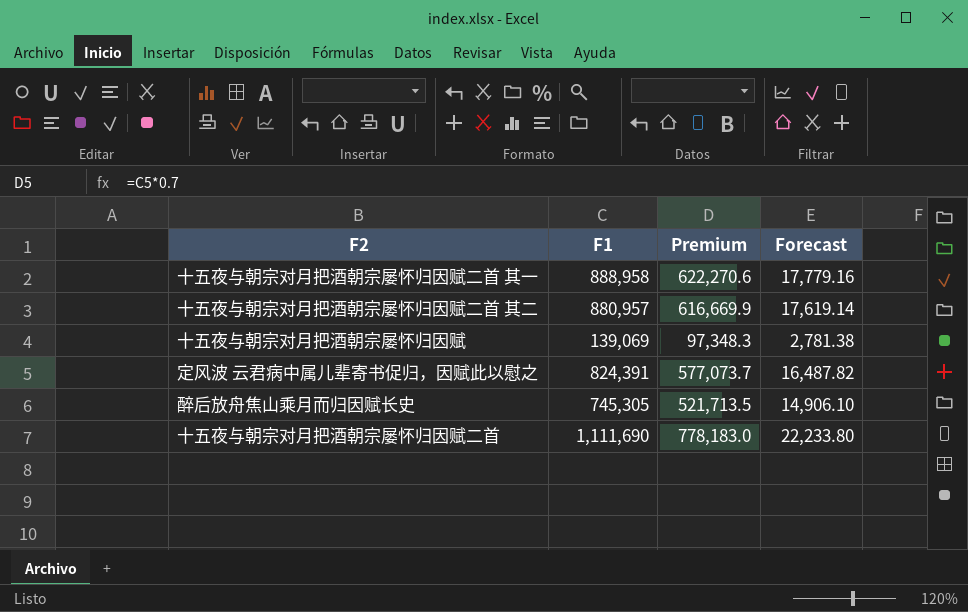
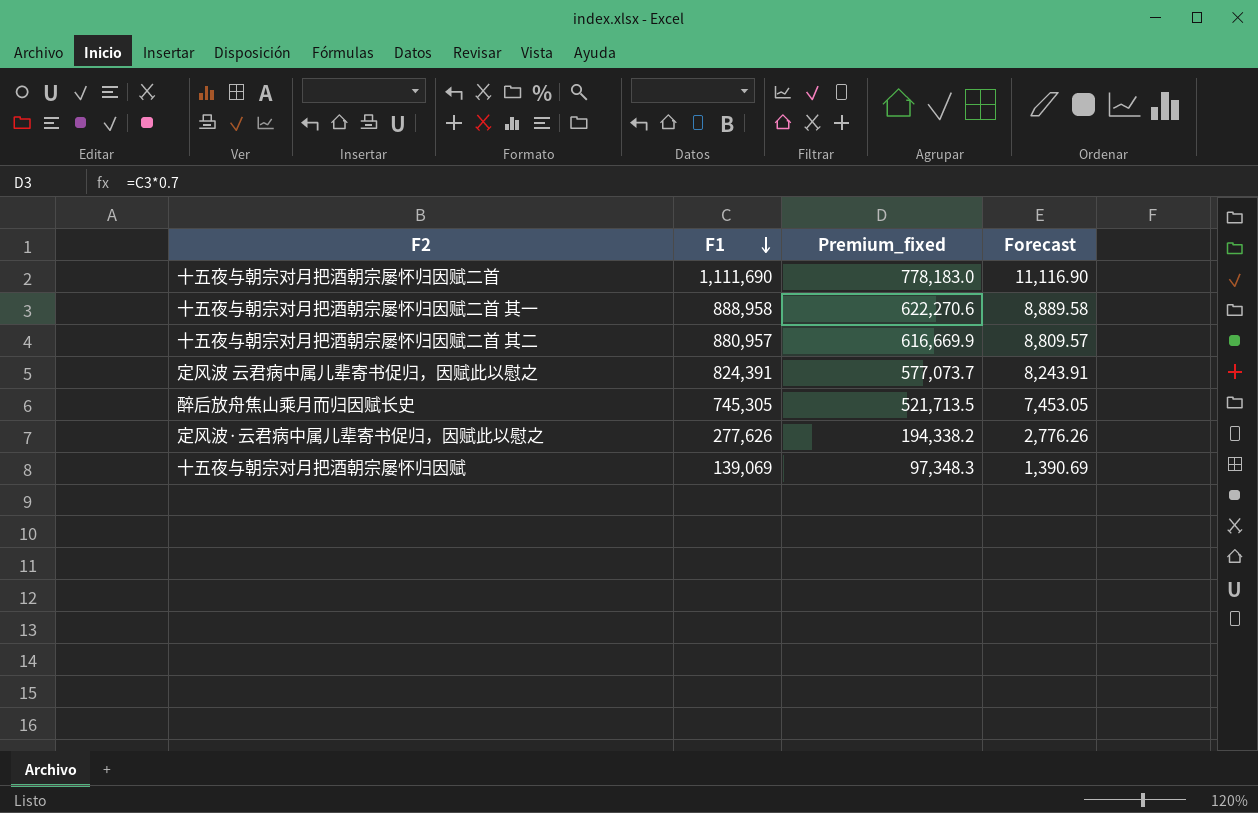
row order: none -> F1 descending
column name: Premium -> Premium_fixed
column Forecast | formula: [F1] * 0.02 -> [F1] * 0.01
row 定风波·云君病中属儿辈寄书促归，因赋此以慰之: none -> 277,626 | 194,338.2 | 2,776.26

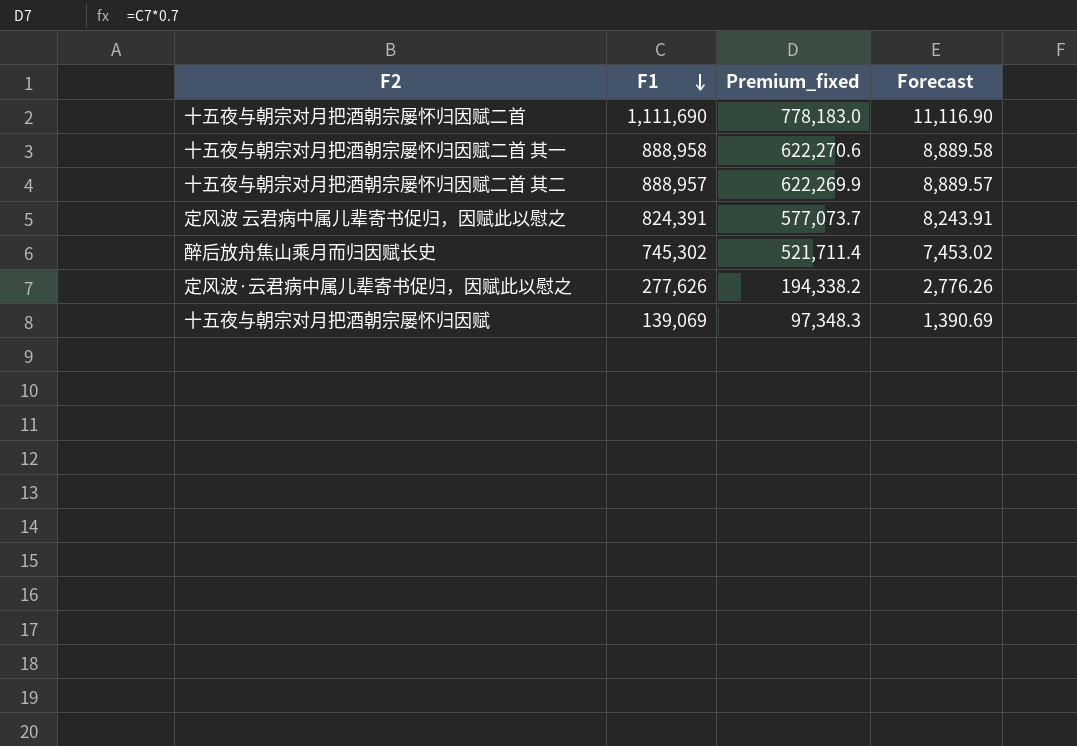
十五夜与朝宗对月把酒朝宗屡怀归因赋二首 其二 | F1: 880,957 -> 888,957
十五夜与朝宗对月把酒朝宗屡怀归因赋二首 其二 | Premium_fixed: 616,669.9 -> 622,269.9
十五夜与朝宗对月把酒朝宗屡怀归因赋二首 其二 | Forecast: 8,809.57 -> 8,889.57
醉后放舟焦山乘月而归因赋长史 | F1: 745,305 -> 745,302
醉后放舟焦山乘月而归因赋长史 | Premium_fixed: 521,713.5 -> 521,711.4
醉后放舟焦山乘月而归因赋长史 | Forecast: 7,453.05 -> 7,453.02

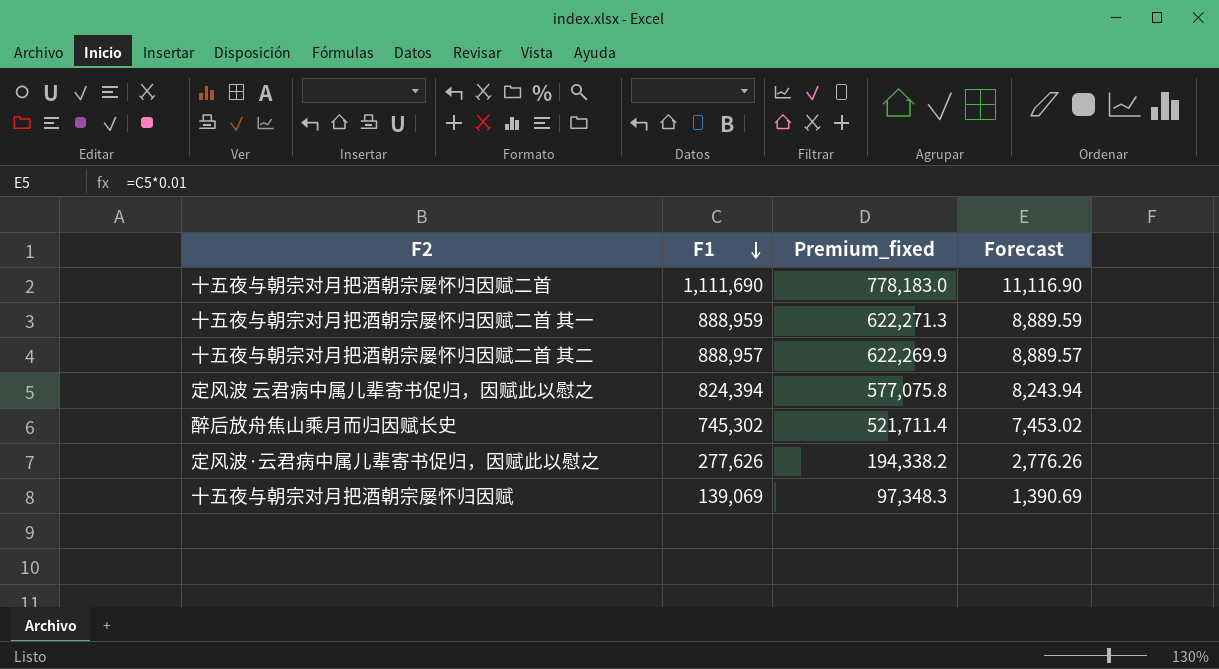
十五夜与朝宗对月把酒朝宗屡怀归因赋二首 其一 | F1: 888,958 -> 888,959
十五夜与朝宗对月把酒朝宗屡怀归因赋二首 其一 | Premium_fixed: 622,270.6 -> 622,271.3
十五夜与朝宗对月把酒朝宗屡怀归因赋二首 其一 | Forecast: 8,889.58 -> 8,889.59
定风波 云君病中属儿辈寄书促归，因赋此以慰之 | F1: 824,391 -> 824,394
定风波 云君病中属儿辈寄书促归，因赋此以慰之 | Premium_fixed: 577,073.7 -> 577,075.8
定风波 云君病中属儿辈寄书促归，因赋此以慰之 | Forecast: 8,243.91 -> 8,243.94

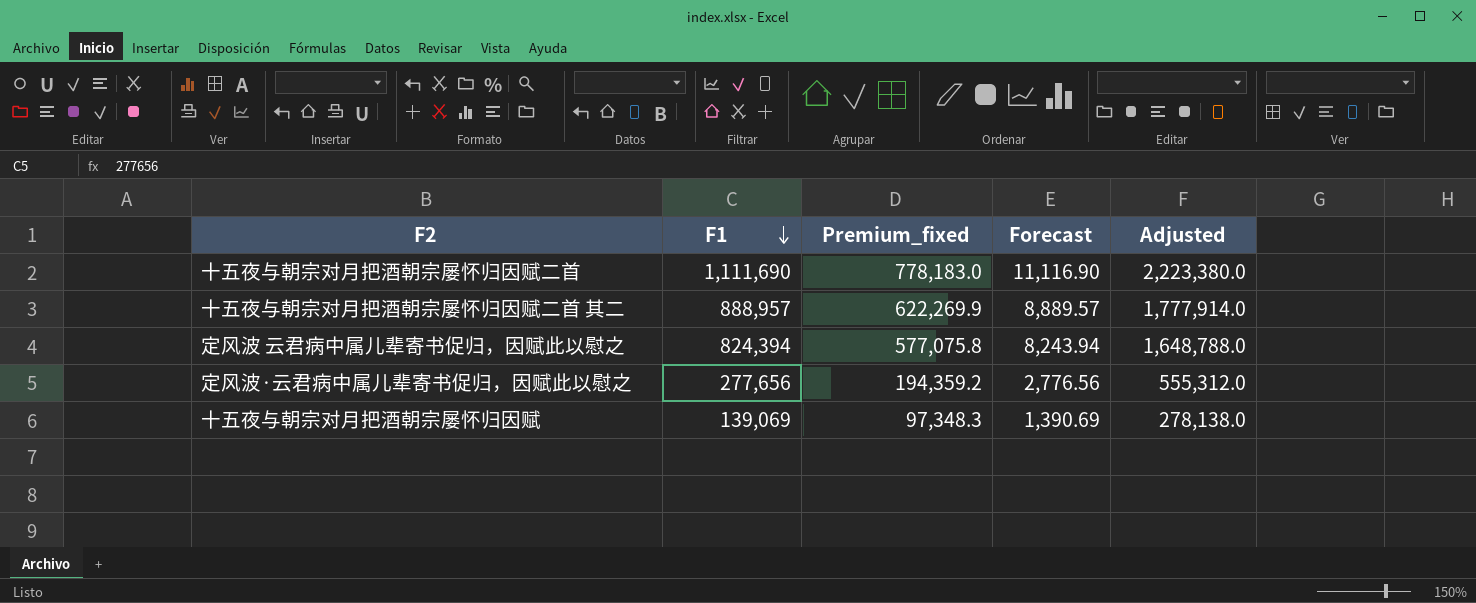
column Adjusted | formula: none -> [F1] * 2
row 十五夜与朝宗对月把酒朝宗屡怀归因赋二首 其一: 888,959 | 622,271.3 | 8,889.59 -> none
row 醉后放舟焦山乘月而归因赋长史: 745,302 | 521,711.4 | 7,453.02 -> none
定风波·云君病中属儿辈寄书促归，因赋此以慰之 | F1: 277,626 -> 277,656
定风波·云君病中属儿辈寄书促归，因赋此以慰之 | Premium_fixed: 194,338.2 -> 194,359.2
定风波·云君病中属儿辈寄书促归，因赋此以慰之 | Forecast: 2,776.26 -> 2,776.56

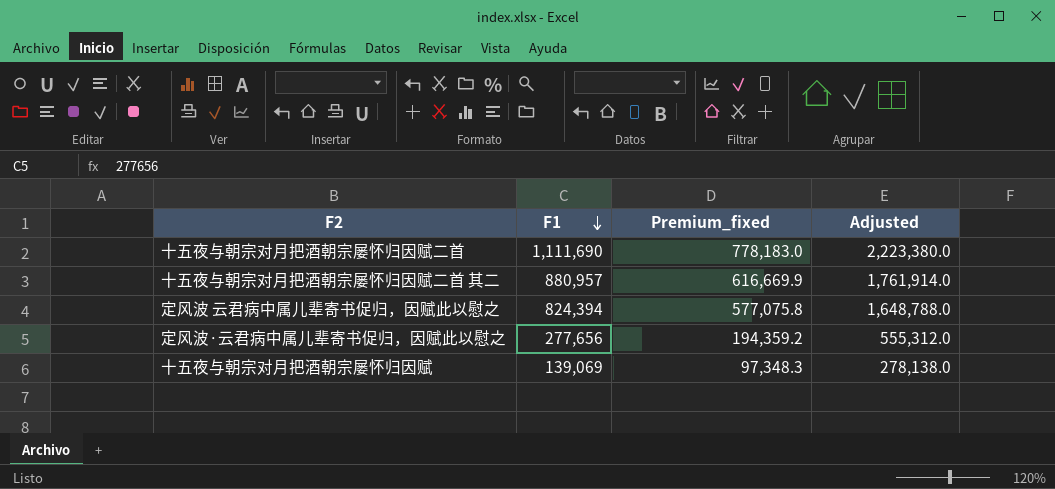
column Forecast | formula: [F1] * 0.01 -> none
十五夜与朝宗对月把酒朝宗屡怀归因赋二首 其二 | F1: 888,957 -> 880,957
十五夜与朝宗对月把酒朝宗屡怀归因赋二首 其二 | Premium_fixed: 622,269.9 -> 616,669.9
十五夜与朝宗对月把酒朝宗屡怀归因赋二首 其二 | Adjusted: 1,777,914.0 -> 1,761,914.0

